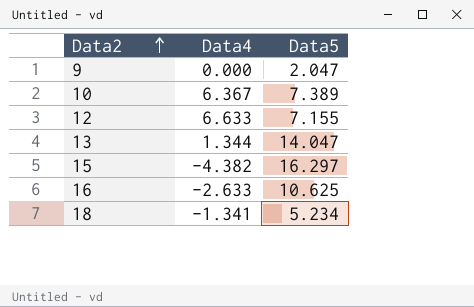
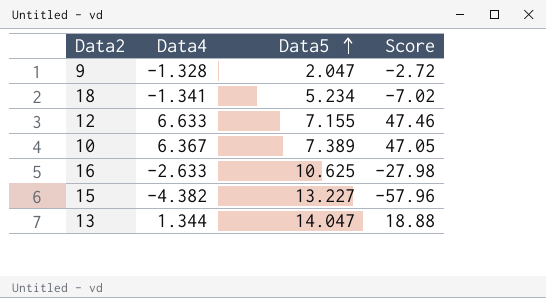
row order: Data2 ascending -> Data5 ascending
column Score | formula: none -> [Data4] * [Data5]
9 | Data4: 0.000 -> -1.328
15 | Data5: 16.297 -> 13.227

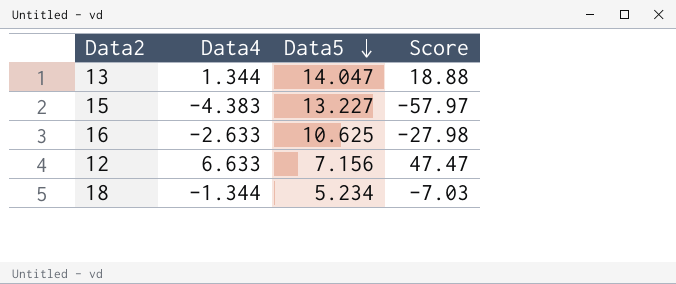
row order: Data5 ascending -> Data5 descending
row 9: -1.328 | 2.047 | -2.72 -> none
row 10: 6.367 | 7.389 | 47.05 -> none
15 | Data4: -4.382 -> -4.383
15 | Score: -57.96 -> -57.97
12 | Data5: 7.155 -> 7.156
12 | Score: 47.46 -> 47.47
18 | Data4: -1.341 -> -1.344
18 | Score: -7.02 -> -7.03

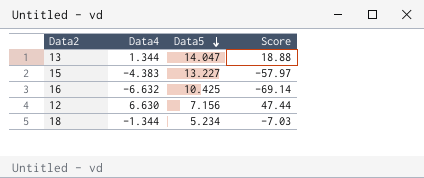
16 | Data4: -2.633 -> -6.632
16 | Data5: 10.625 -> 10.425
16 | Score: -27.98 -> -69.14
12 | Data4: 6.633 -> 6.630
12 | Score: 47.47 -> 47.44

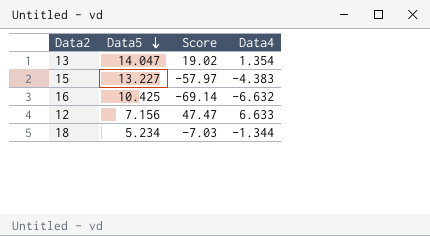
column Data4 | position: 2 -> 4
13 | Score: 18.88 -> 19.02
13 | Data4: 1.344 -> 1.354
12 | Score: 47.44 -> 47.47
12 | Data4: 6.630 -> 6.633

